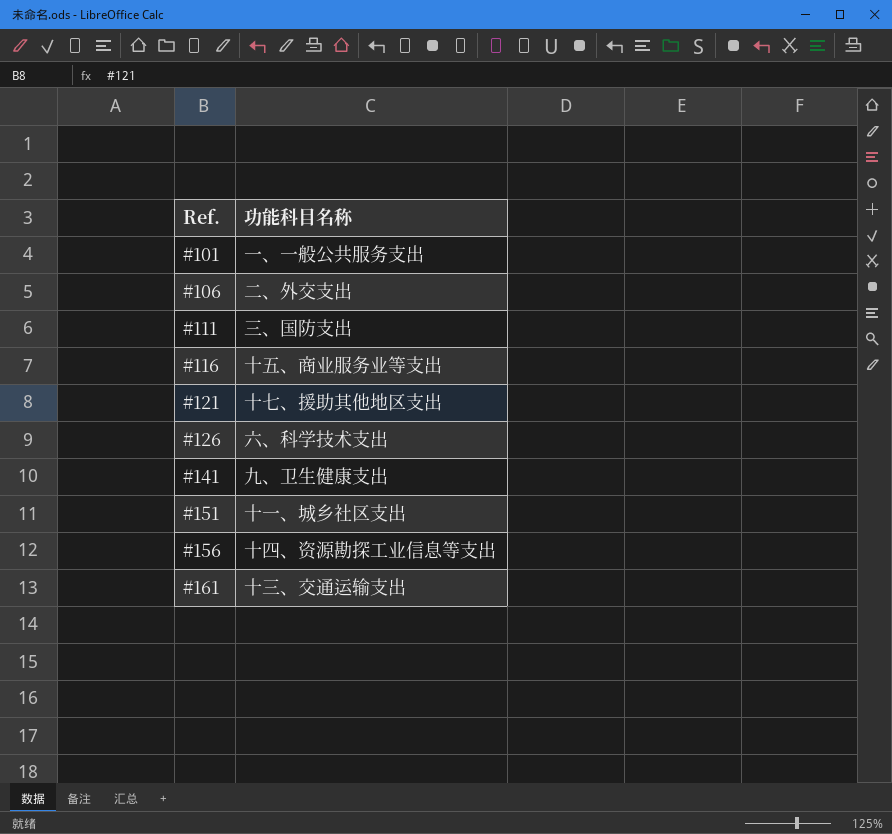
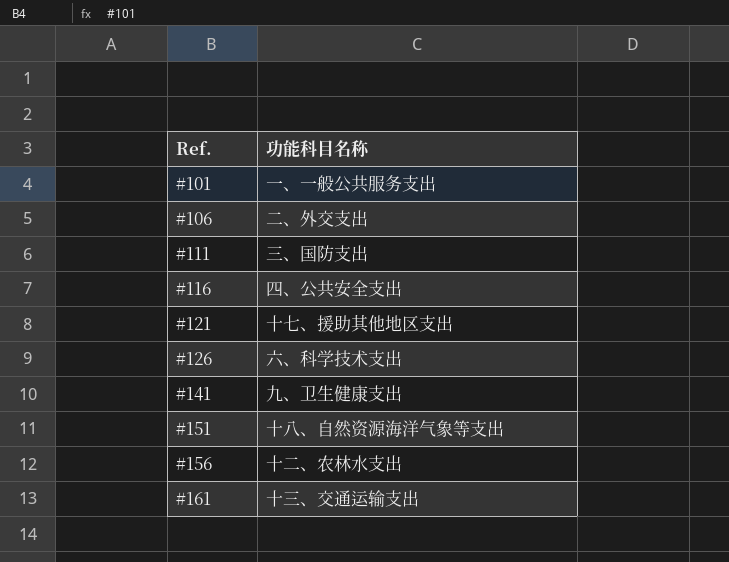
#116 | 功能科目名称: 十五、商业服务业等支出 -> 四、公共安全支出
#151 | 功能科目名称: 十一、城乡社区支出 -> 十八、自然资源海洋气象等支出
#156 | 功能科目名称: 十四、资源勘探工业信息等支出 -> 十二、农林水支出

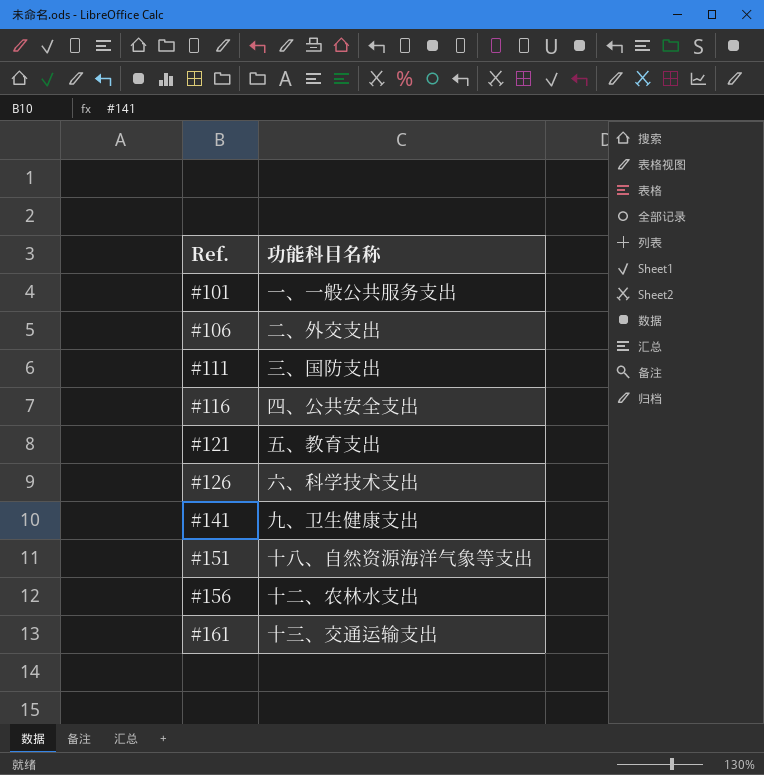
#121 | 功能科目名称: 十七、援助其他地区支出 -> 五、教育支出

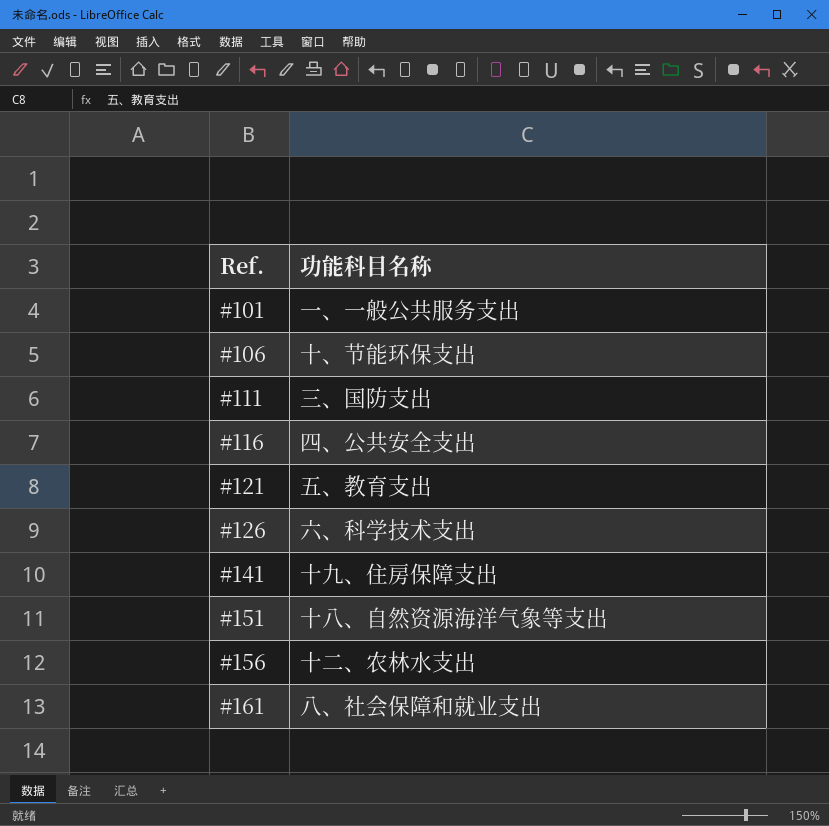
#106 | 功能科目名称: 二、外交支出 -> 十、节能环保支出
#141 | 功能科目名称: 九、卫生健康支出 -> 十九、住房保障支出
#161 | 功能科目名称: 十三、交通运输支出 -> 八、社会保障和就业支出

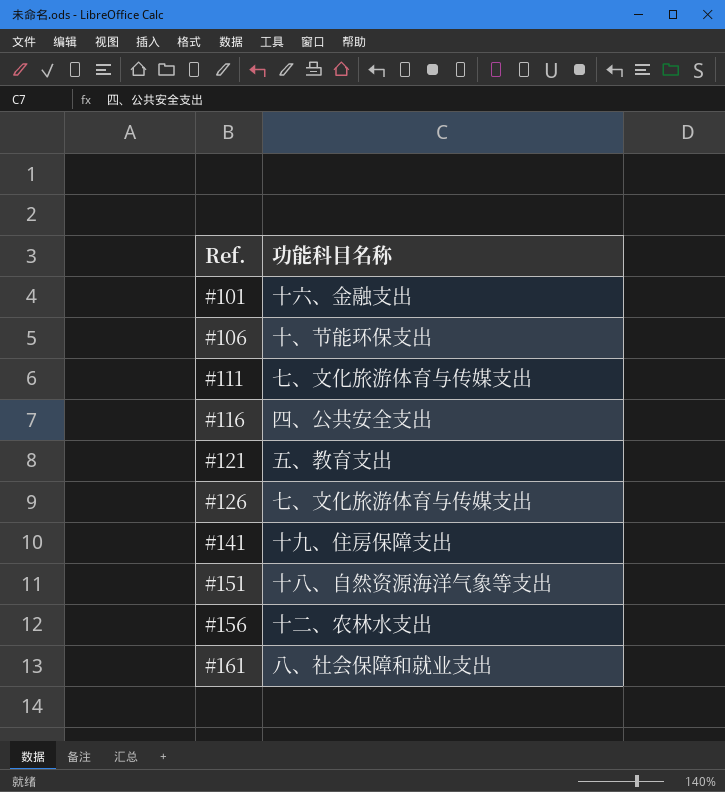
#101 | 功能科目名称: 一、一般公共服务支出 -> 十六、金融支出
#111 | 功能科目名称: 三、国防支出 -> 七、文化旅游体育与传媒支出
#126 | 功能科目名称: 六、科学技术支出 -> 七、文化旅游体育与传媒支出

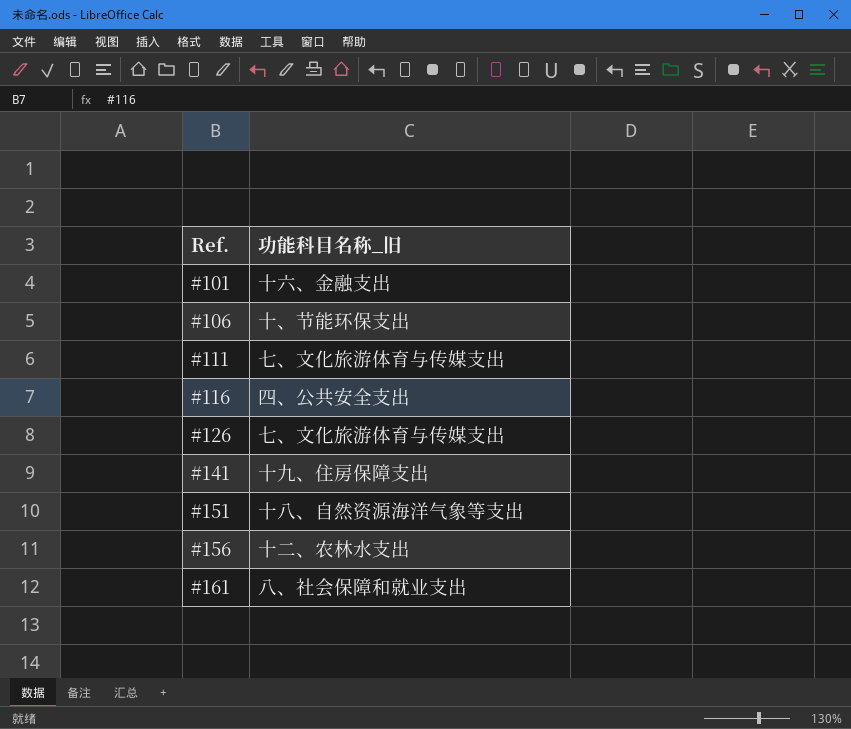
column name: 功能科目名称 -> 功能科目名称_旧
row #121: 五、教育支出 -> none

